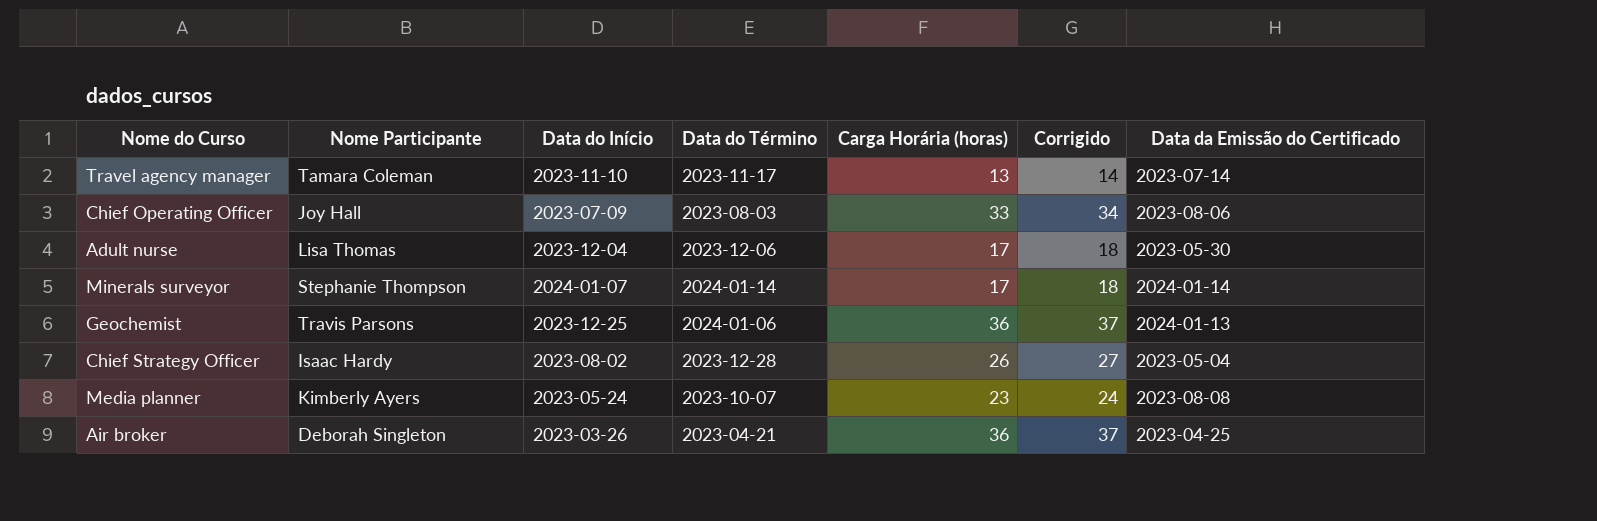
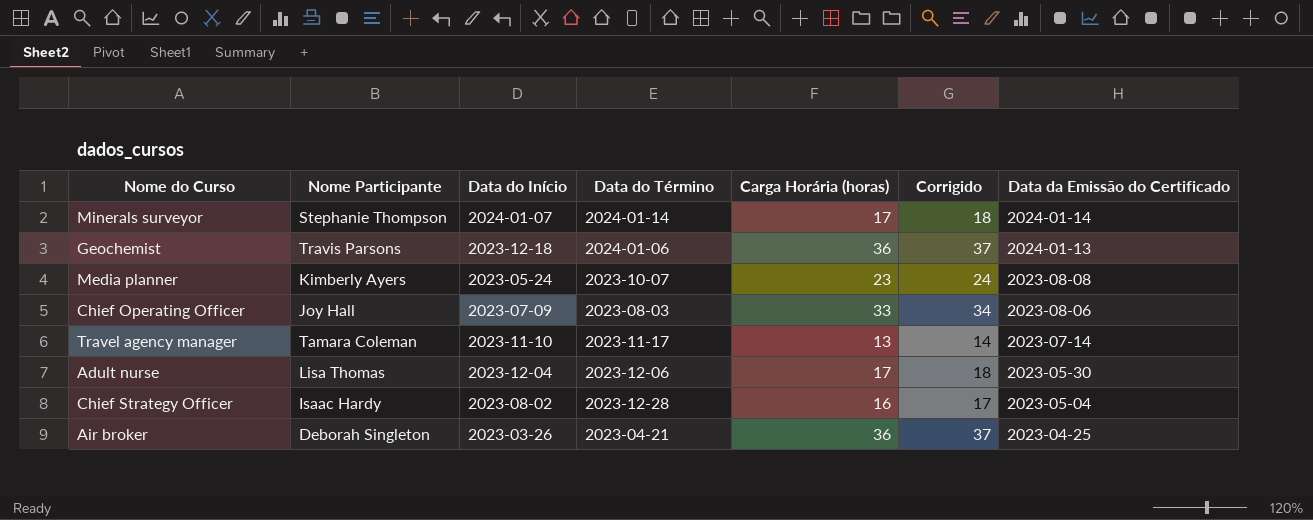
row order: none -> Data da Emissão do Certificado descending
Geochemist | Data do Início: 2023-12-25 -> 2023-12-18
Chief Strategy Officer | Carga Horária (horas): 26 -> 16
Chief Strategy Officer | Corrigido: 27 -> 17

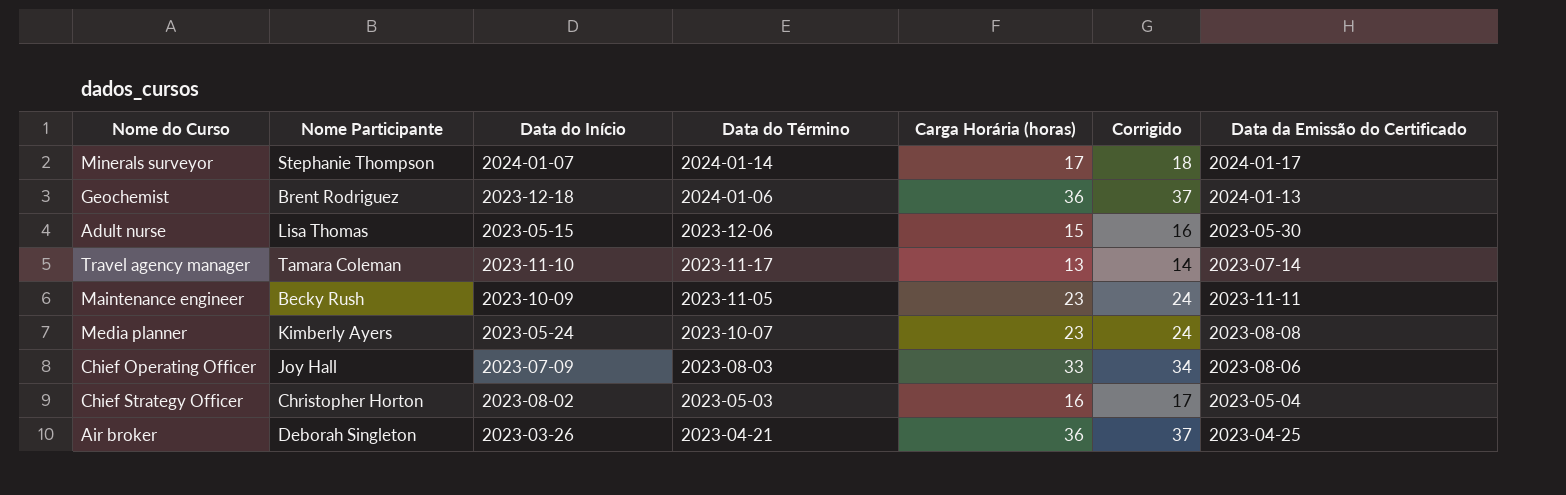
row order: Data da Emissão do Certificado descending -> Data do Término descending
Minerals surveyor | Data da Emissão do Certificado: 2024-01-14 -> 2024-01-17
Geochemist | Nome Participante: Travis Parsons -> Brent Rodriguez
Adult nurse | Data do Início: 2023-12-04 -> 2023-05-15
Adult nurse | Carga Horária (horas): 17 -> 15
Adult nurse | Corrigido: 18 -> 16
row Maintenance engineer: none -> Becky Rush | 2023-10-09 | 2023-11-05 | 23 | 24 | 2023-11-11
Chief Strategy Officer | Nome Participante: Isaac Hardy -> Christopher Horton
Chief Strategy Officer | Data do Término: 2023-12-28 -> 2023-05-03

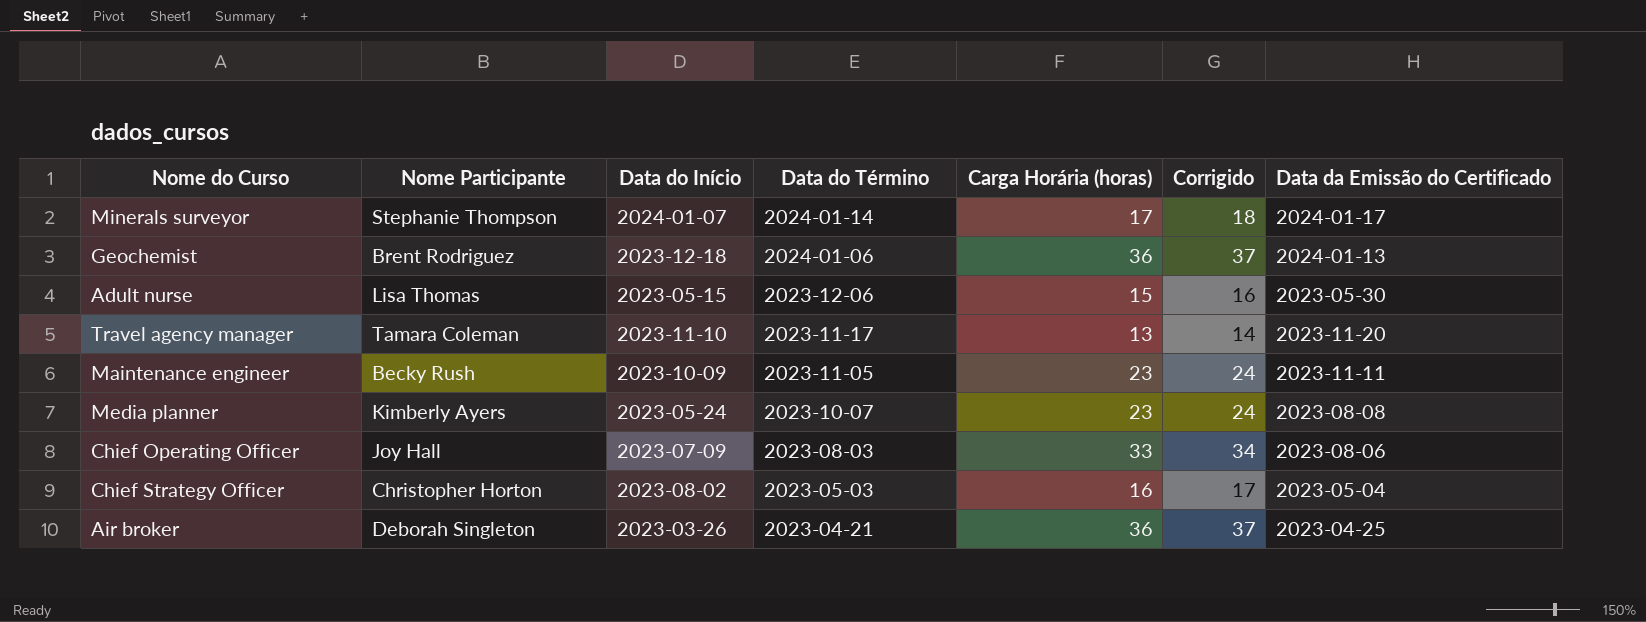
Travel agency manager | Data da Emissão do Certificado: 2023-07-14 -> 2023-11-20

